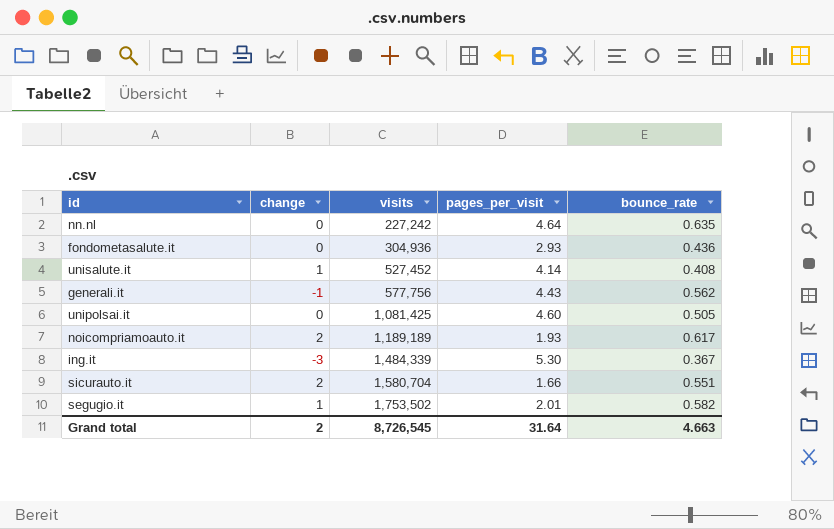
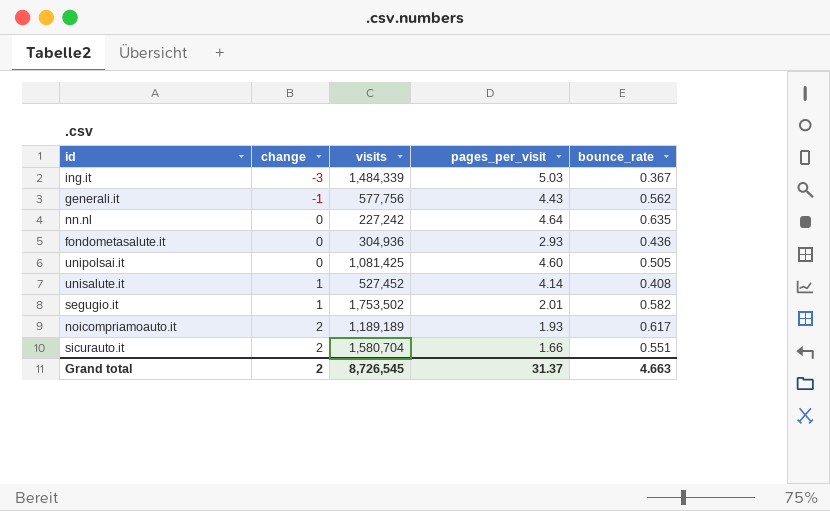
row order: visits ascending -> change ascending
ing.it | pages_per_visit: 5.30 -> 5.03
Grand total | pages_per_visit: 31.64 -> 31.37

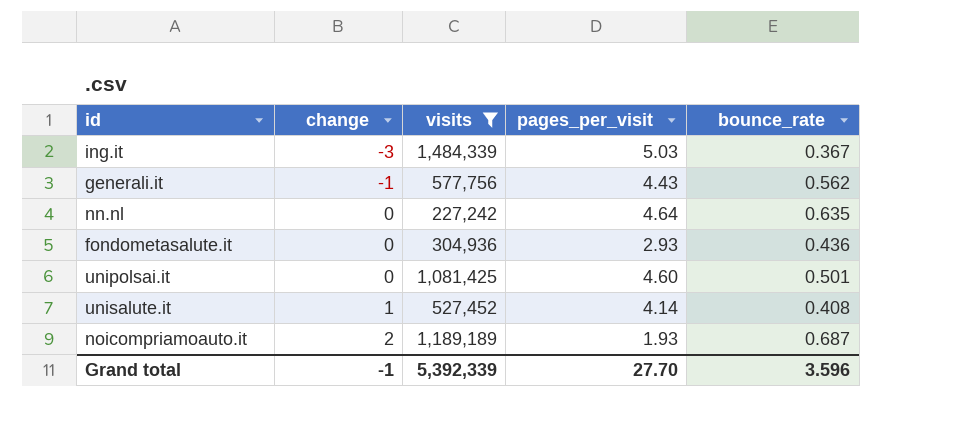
filter: none -> visits <= 1,484,339
unipolsai.it | bounce_rate: 0.505 -> 0.501
noicompriamoauto.it | bounce_rate: 0.617 -> 0.687
Grand total | change: 2 -> -1
Grand total | visits: 8,726,545 -> 5,392,339
Grand total | pages_per_visit: 31.37 -> 27.70
Grand total | bounce_rate: 4.663 -> 3.596

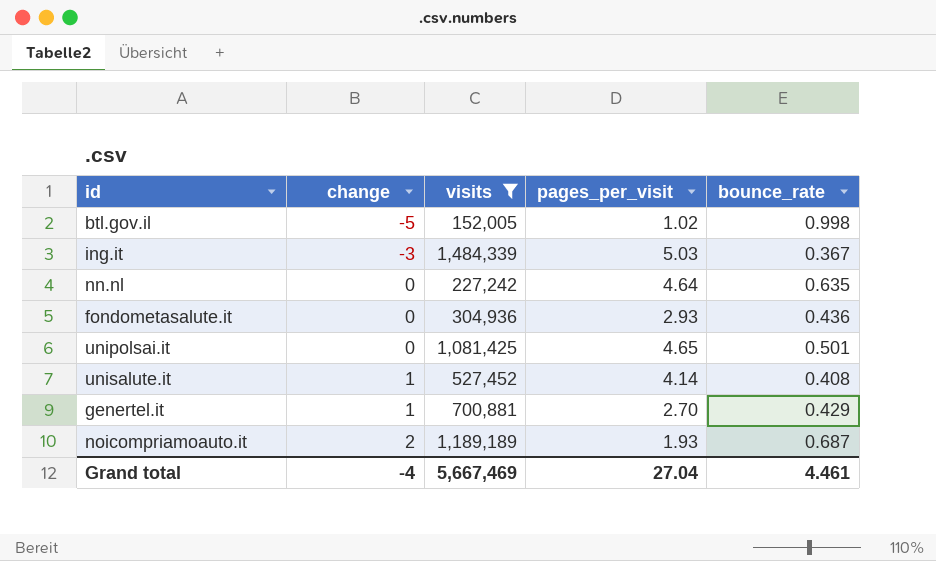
row generali.it: -1 | 577,756 | 4.43 | 0.562 -> none
row btl.gov.il: none -> -5 | 152,005 | 1.02 | 0.998
unipolsai.it | pages_per_visit: 4.60 -> 4.65
row genertel.it: none -> 1 | 700,881 | 2.70 | 0.429
Grand total | change: -1 -> -4
Grand total | visits: 5,392,339 -> 5,667,469
Grand total | pages_per_visit: 27.70 -> 27.04
Grand total | bounce_rate: 3.596 -> 4.461

